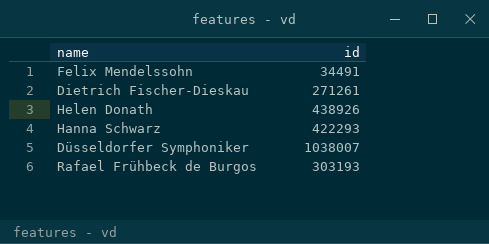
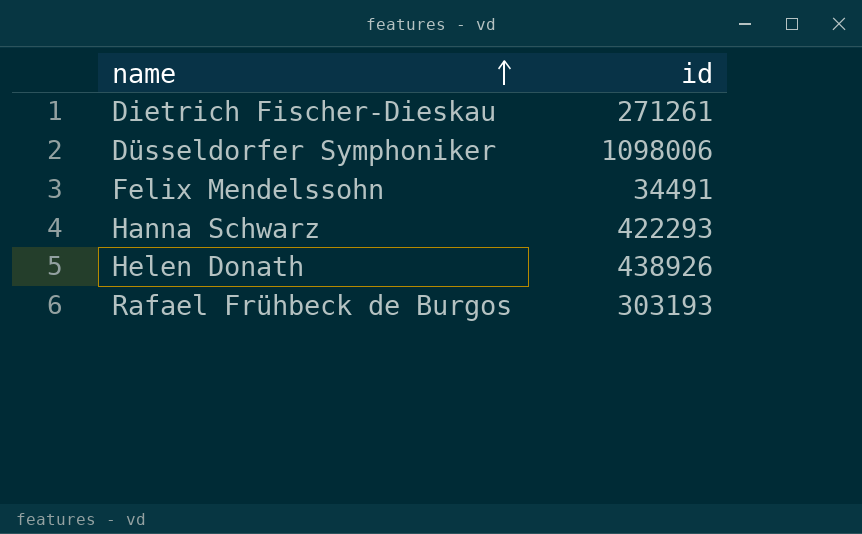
row order: none -> name ascending
Düsseldorfer Symphoniker | id: 1038007 -> 1098006

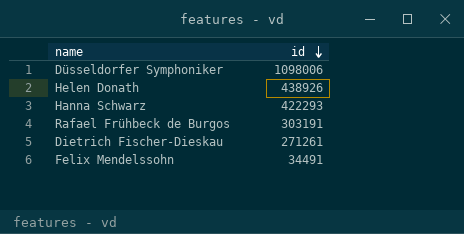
row order: name ascending -> id descending
Rafael Frühbeck de Burgos | id: 303193 -> 303191

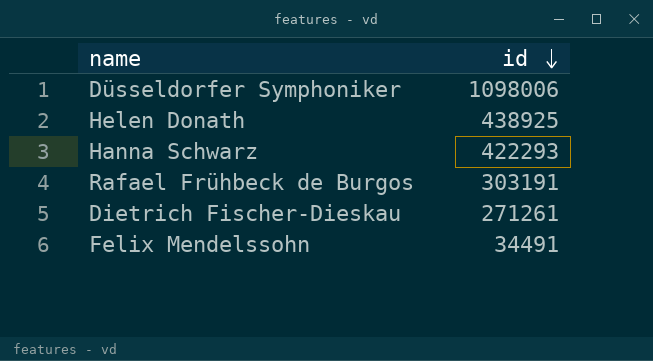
Helen Donath | id: 438926 -> 438925

